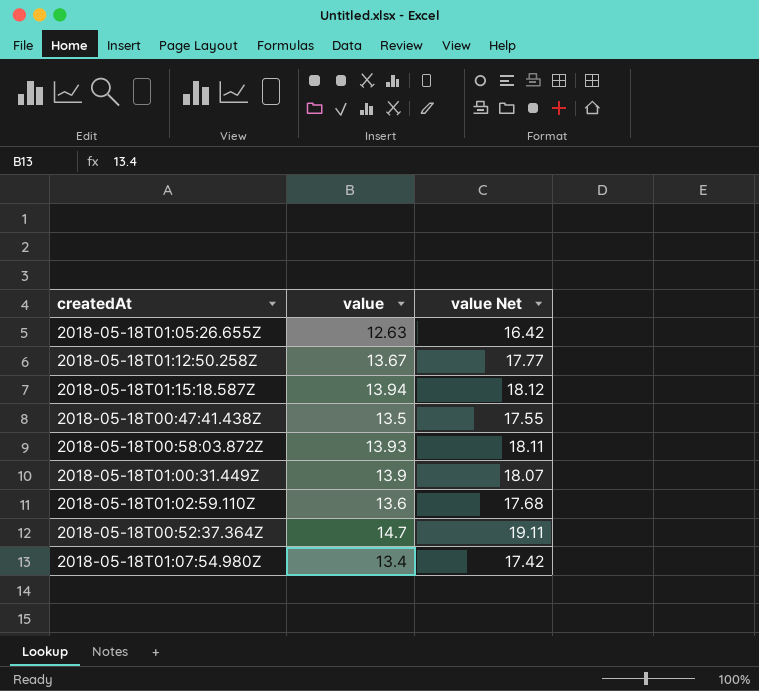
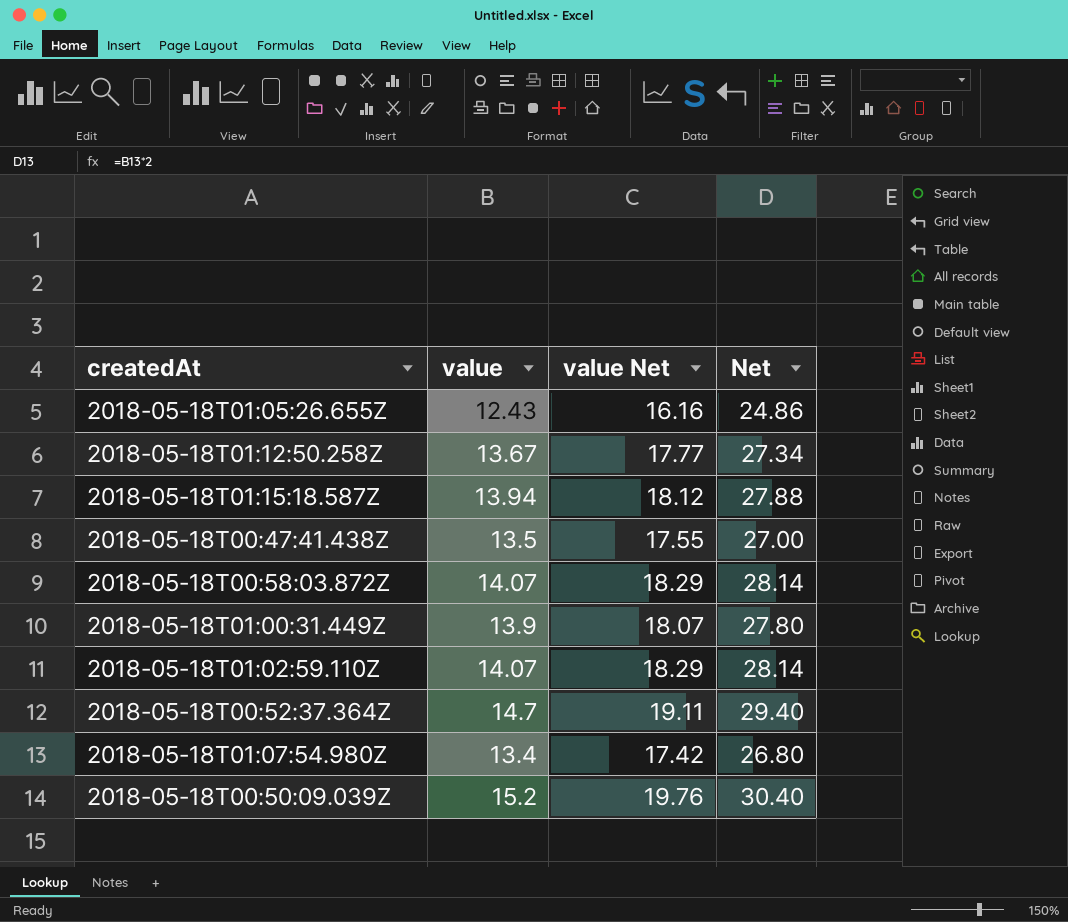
column Net | formula: none -> [value] * 2
2018-05-18T01:05:26.655Z | value: 12.63 -> 12.43
2018-05-18T01:05:26.655Z | value Net: 16.42 -> 16.16
2018-05-18T00:58:03.872Z | value: 13.93 -> 14.07
2018-05-18T00:58:03.872Z | value Net: 18.11 -> 18.29
2018-05-18T01:02:59.110Z | value: 13.6 -> 14.07
2018-05-18T01:02:59.110Z | value Net: 17.68 -> 18.29
row 2018-05-18T00:50:09.039Z: none -> 15.2 | 19.76 | 30.40

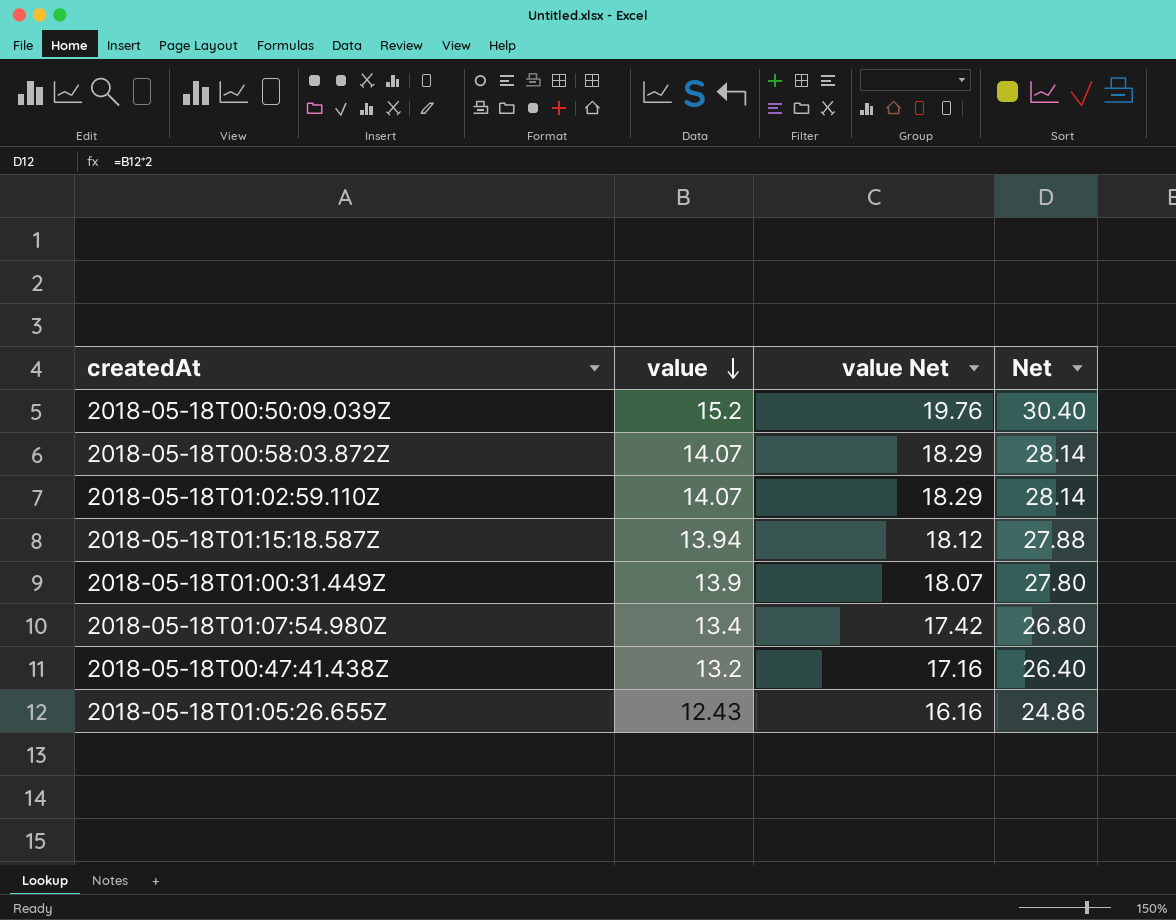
row order: none -> value descending
row 2018-05-18T01:12:50.258Z: 13.67 | 17.77 | 27.34 -> none
row 2018-05-18T00:52:37.364Z: 14.7 | 19.11 | 29.40 -> none
2018-05-18T00:47:41.438Z | value: 13.5 -> 13.2
2018-05-18T00:47:41.438Z | value Net: 17.55 -> 17.16
2018-05-18T00:47:41.438Z | Net: 27.00 -> 26.40

